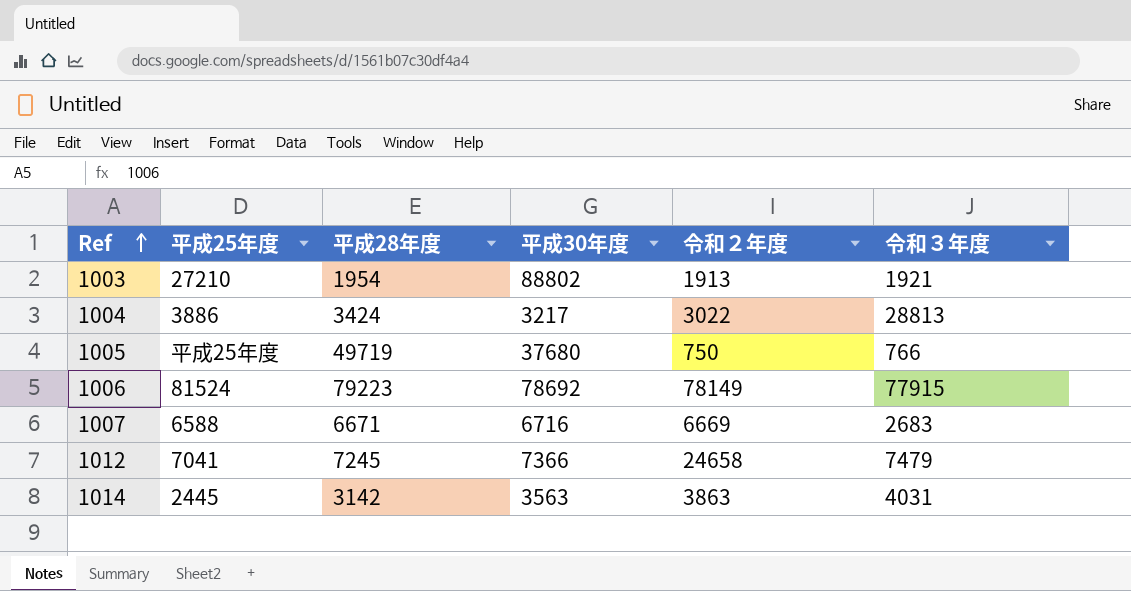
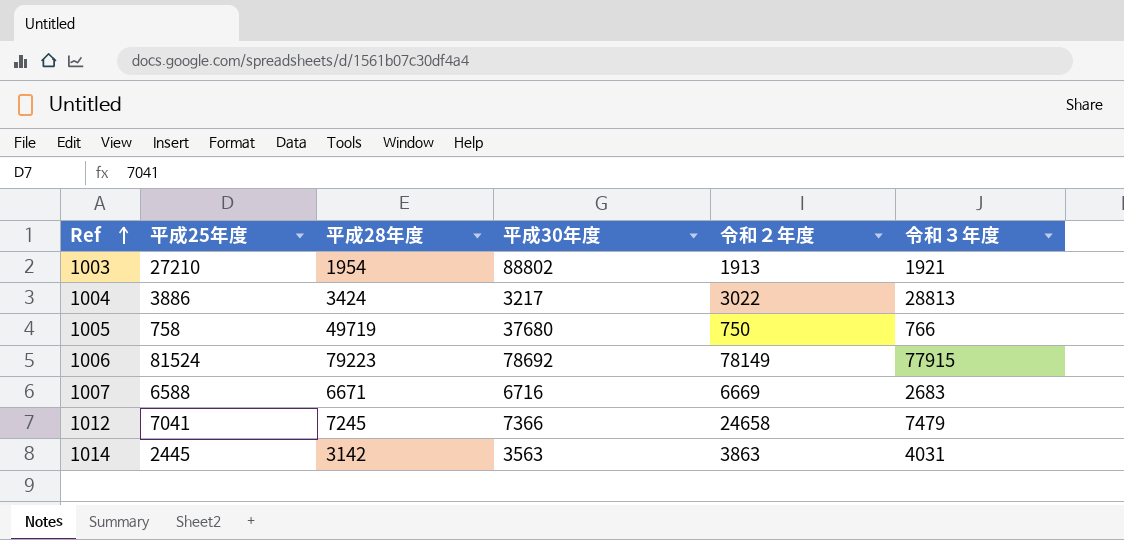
1005 | 平成25年度: 平成25年度 -> 758

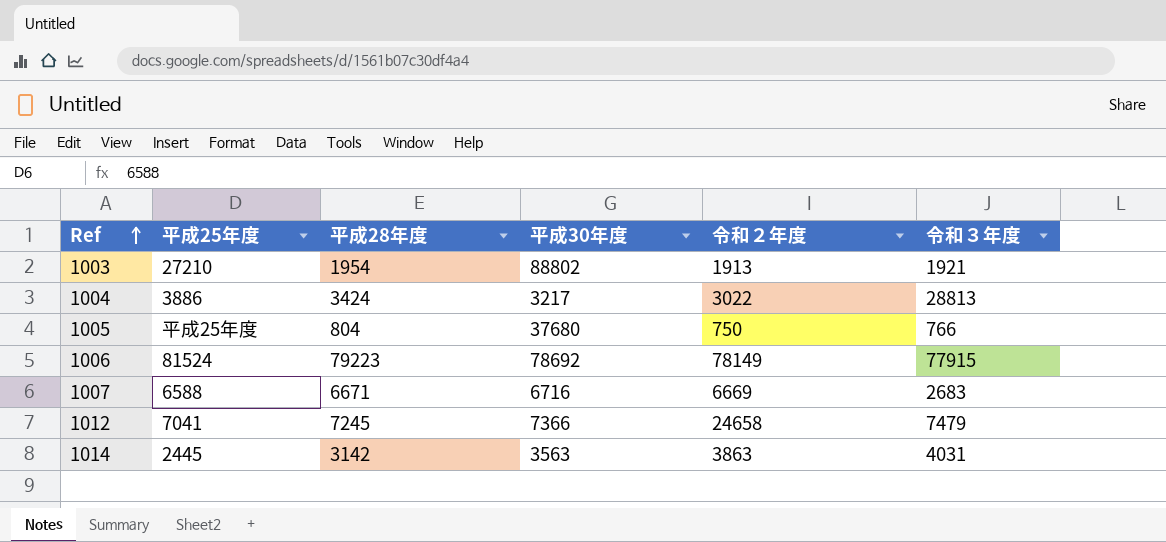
1005 | 平成25年度: 758 -> 平成25年度
1005 | 平成28年度: 49719 -> 804

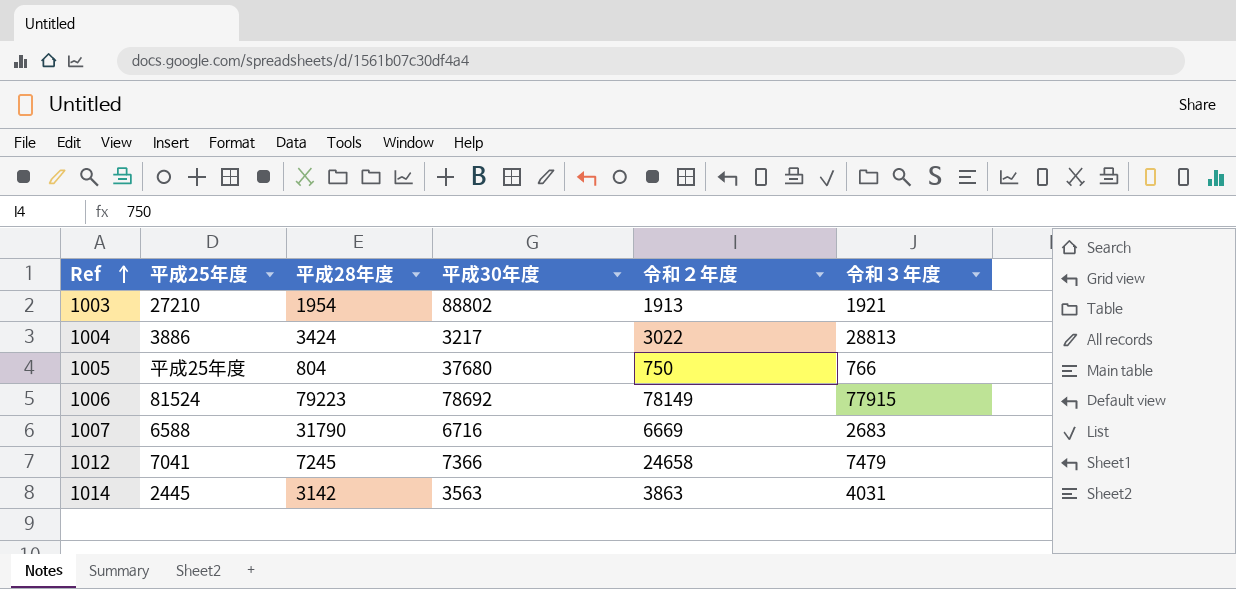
1007 | 平成28年度: 6671 -> 31790

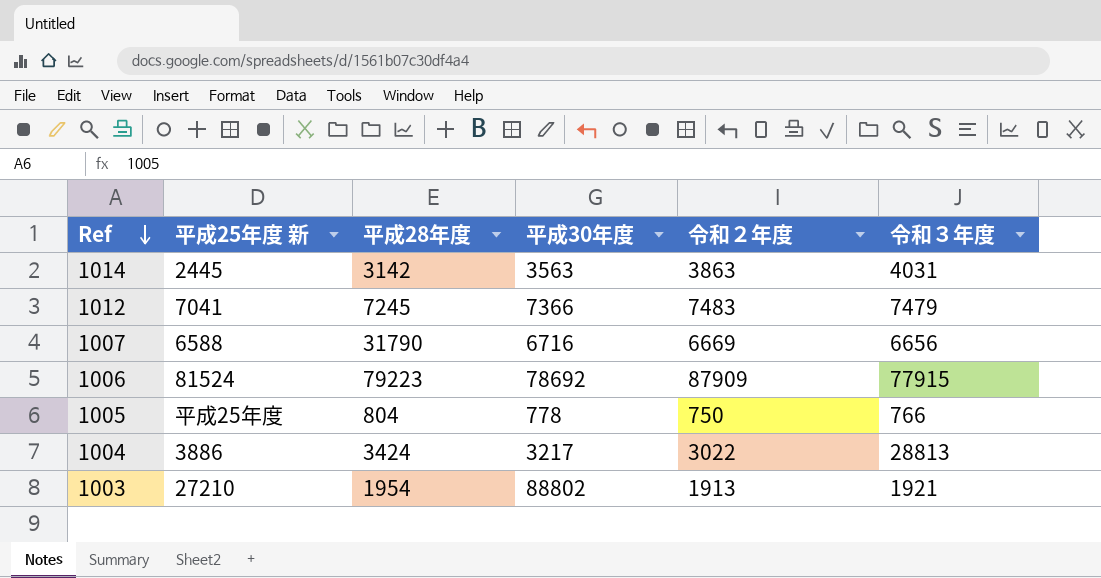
row order: Ref ascending -> Ref descending
column name: 平成25年度 -> 平成25年度 新
1012 | 令和２年度: 24658 -> 7483
1007 | 令和３年度: 2683 -> 6656
1006 | 令和２年度: 78149 -> 87909
1005 | 平成30年度: 37680 -> 778

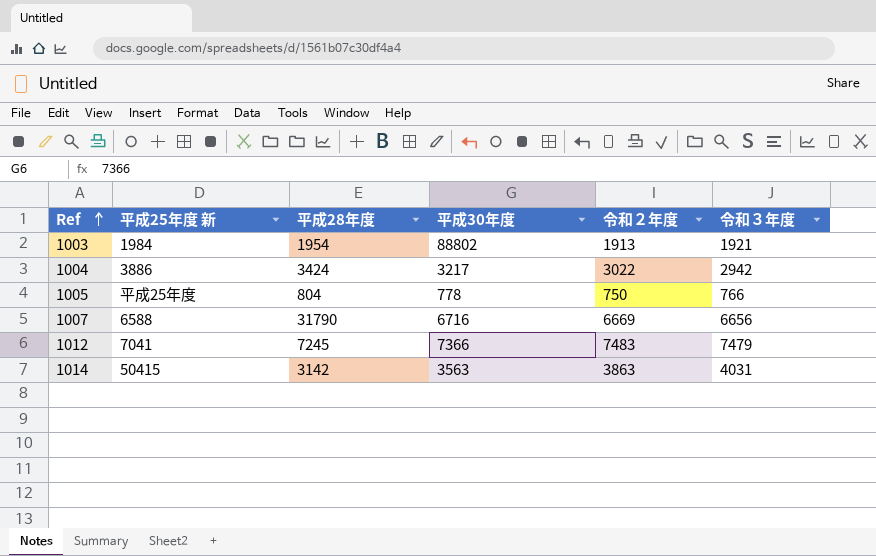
row order: Ref descending -> Ref ascending
row 1006: 81524 | 79223 | 78692 | 87909 | 77915 -> none
1003 | 平成25年度 新: 27210 -> 1984
1004 | 令和３年度: 28813 -> 2942
1014 | 平成25年度 新: 2445 -> 50415

